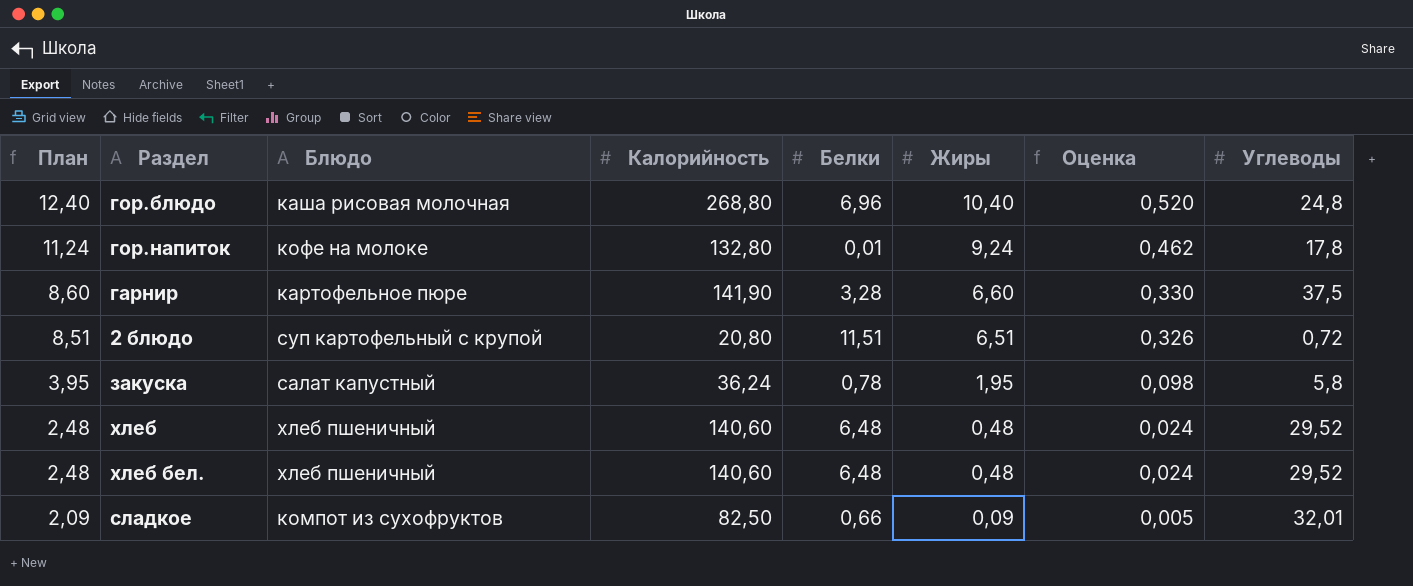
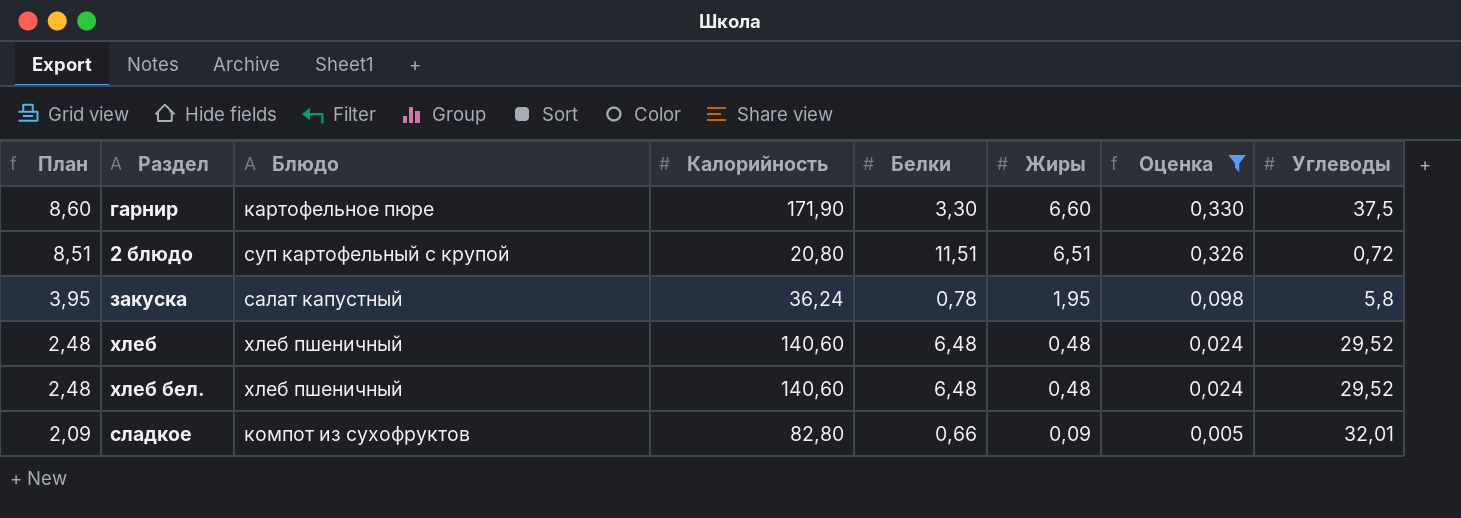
filter: none -> Оценка <= 0,330
гарнир | Калорийность: 141,90 -> 171,90
гарнир | Белки: 3,28 -> 3,30
сладкое | Калорийность: 82,50 -> 82,80

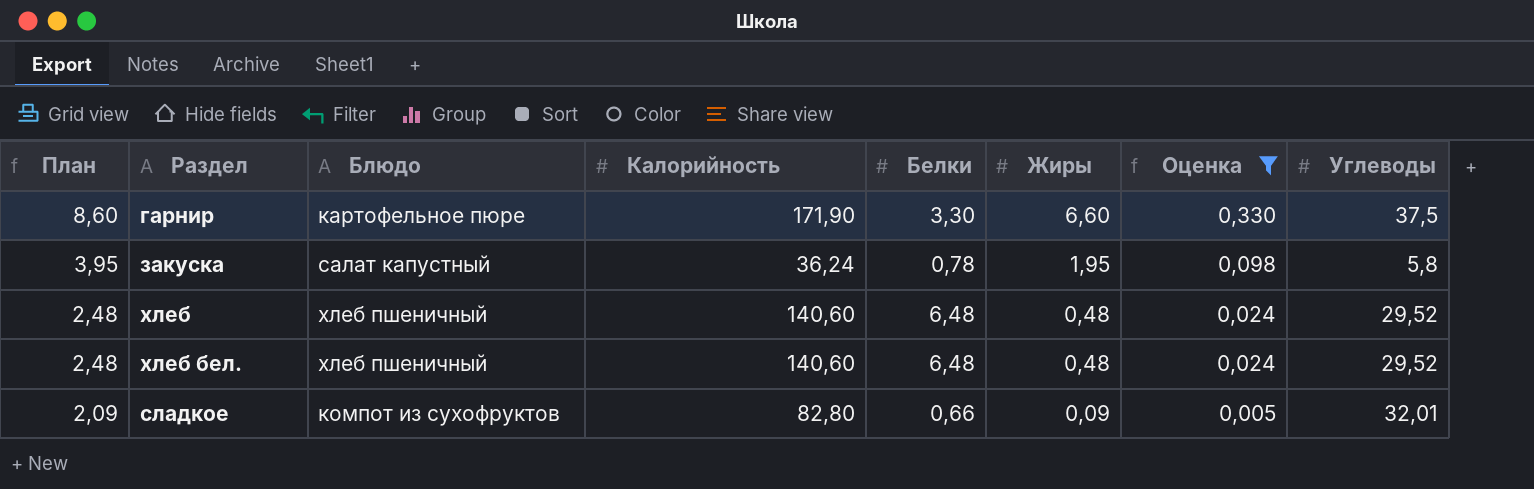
row 2 блюдо: 8,51 | суп картофельный с крупой | 20,80 | 11,51 | 6,51 | 0,326 | 0,72 -> none

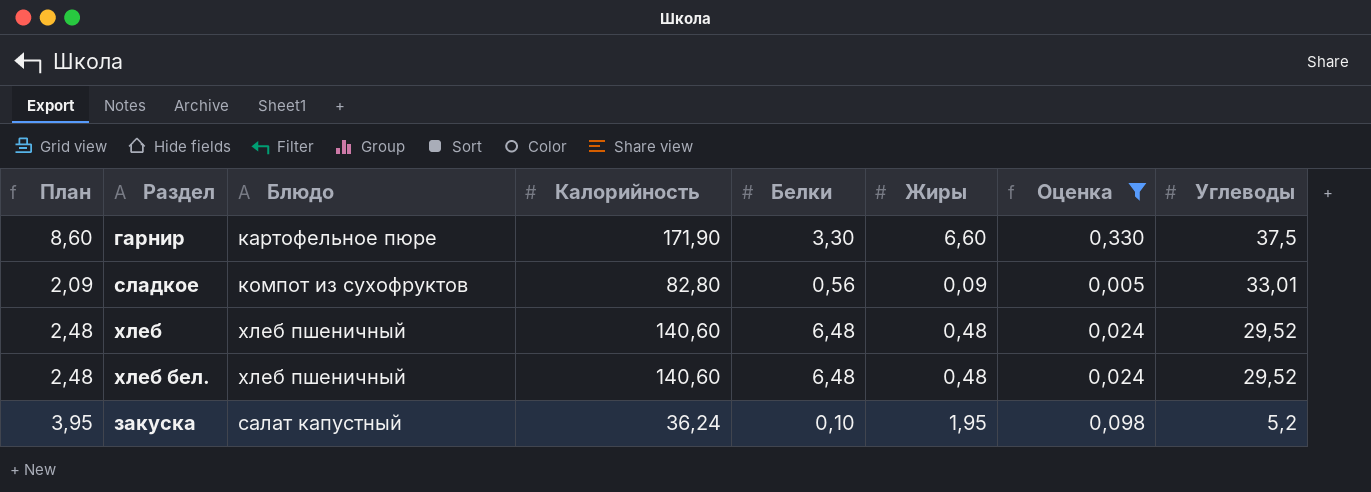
row order: План descending -> Углеводы descending
сладкое | Белки: 0,66 -> 0,56
сладкое | Углеводы: 32,01 -> 33,01
закуска | Белки: 0,78 -> 0,10
закуска | Углеводы: 5,8 -> 5,2

